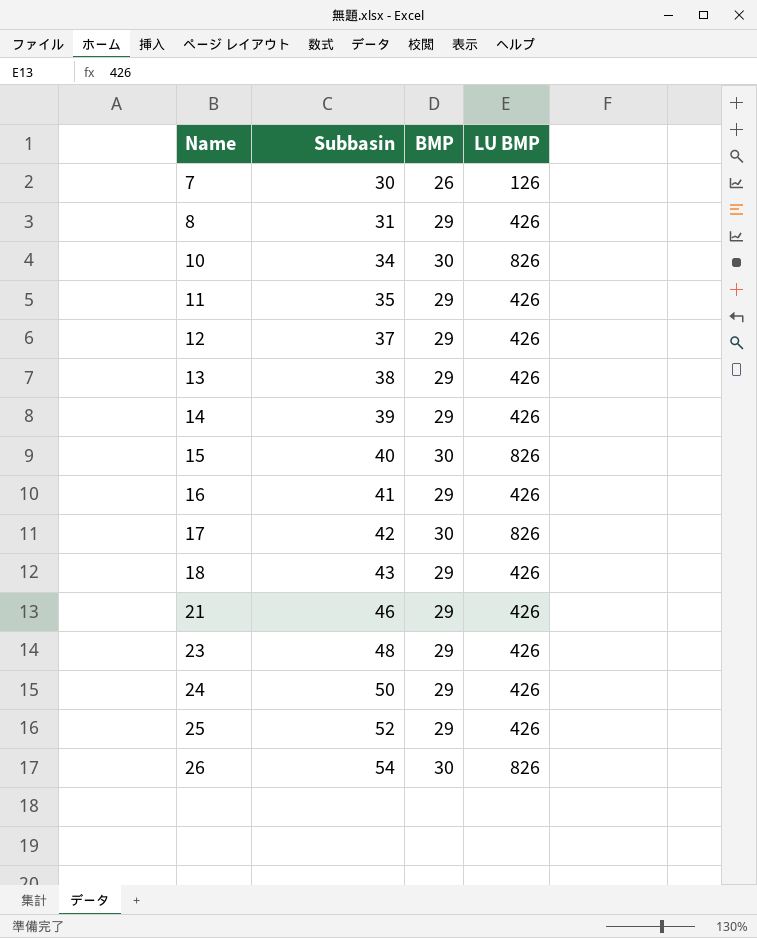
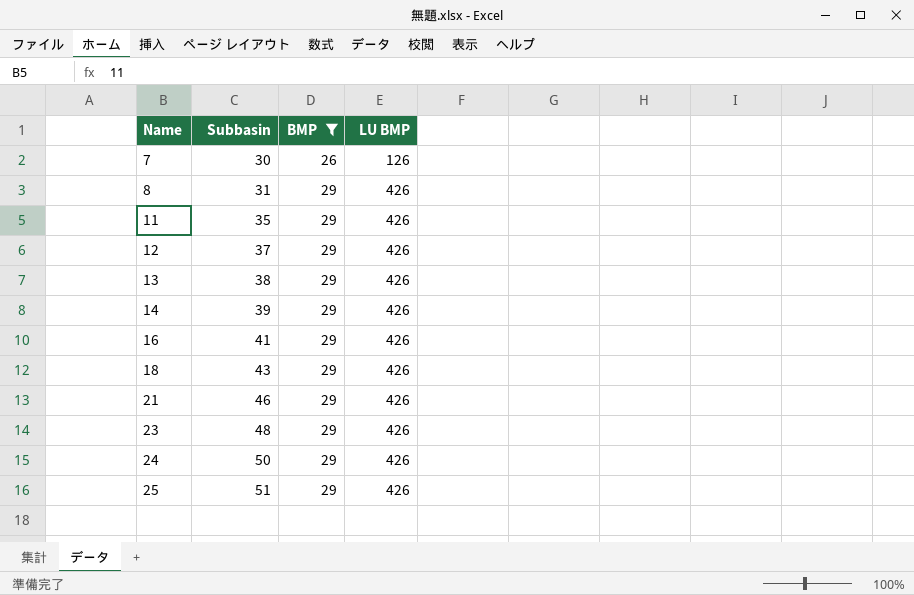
filter: none -> BMP != 30
25 | Subbasin: 52 -> 51

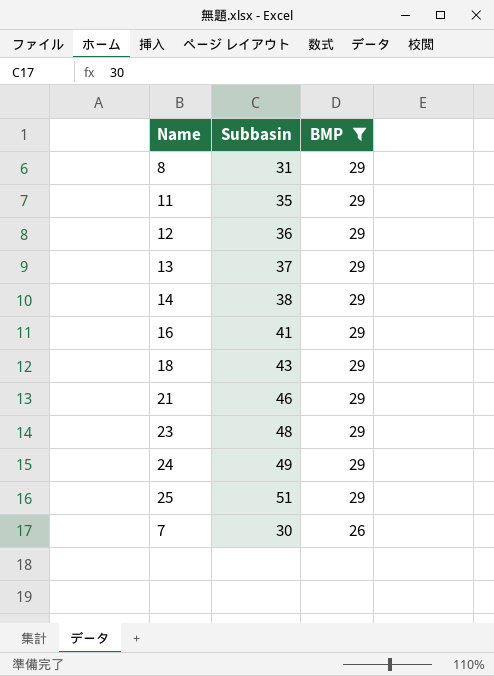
row order: Name ascending -> BMP descending
column LU BMP | position: 4 -> none
12 | Subbasin: 37 -> 36
13 | Subbasin: 38 -> 37
14 | Subbasin: 39 -> 38
24 | Subbasin: 50 -> 49

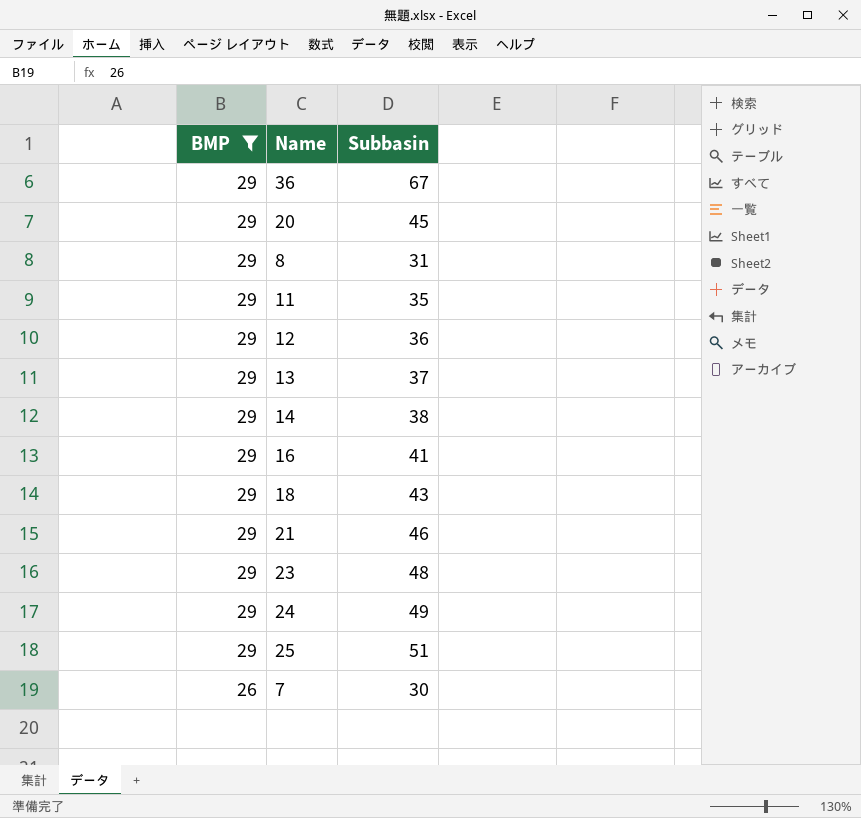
column BMP | position: 3 -> 1
row 36: none -> 29 | 67
row 20: none -> 29 | 45

